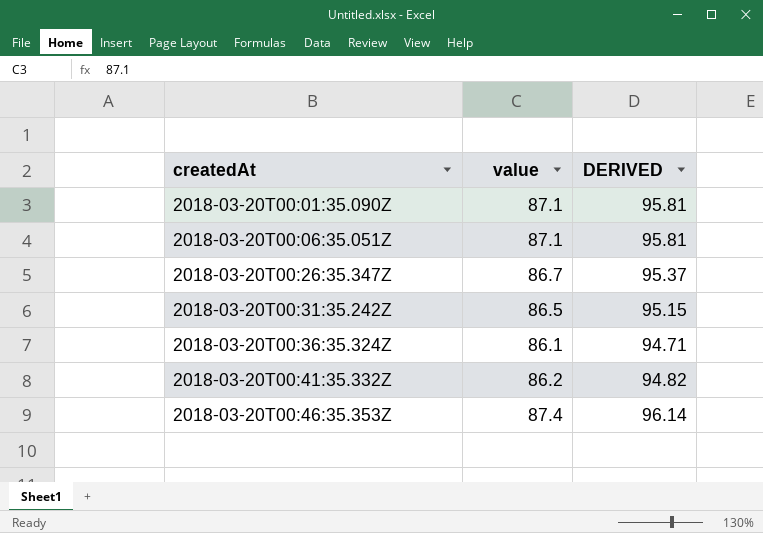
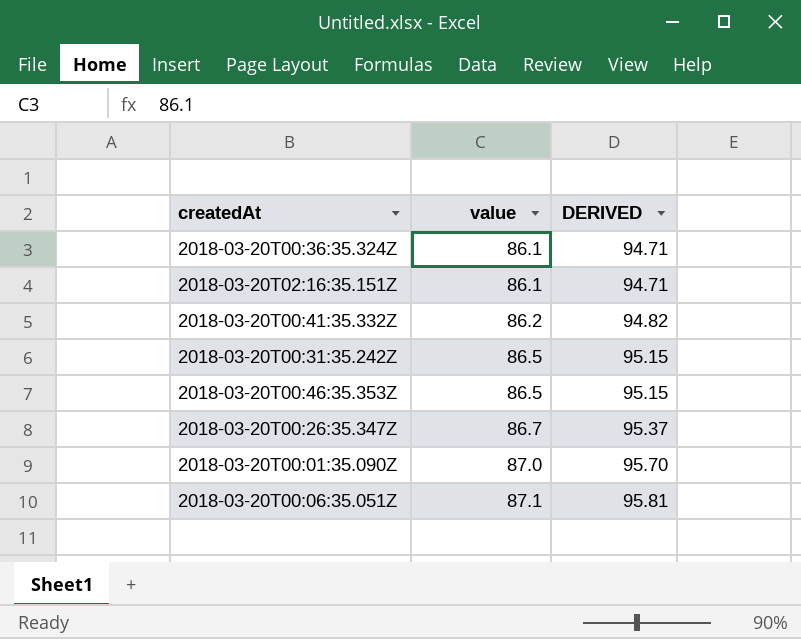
row order: createdAt ascending -> value ascending
row 2018-03-20T02:16:35.151Z: none -> 86.1 | 94.71
2018-03-20T00:46:35.353Z | value: 87.4 -> 86.5
2018-03-20T00:46:35.353Z | DERIVED: 96.14 -> 95.15
2018-03-20T00:01:35.090Z | value: 87.1 -> 87.0
2018-03-20T00:01:35.090Z | DERIVED: 95.81 -> 95.70

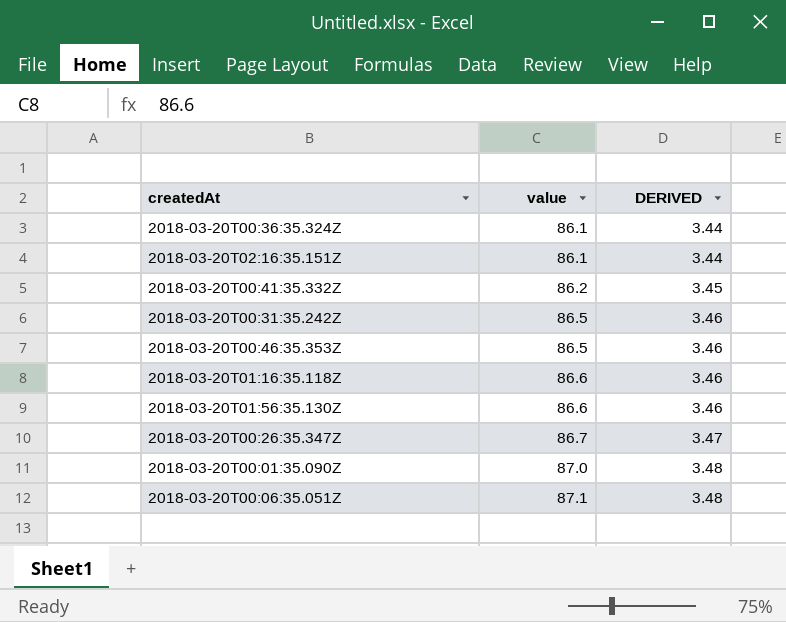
column DERIVED | formula: [value] * 1.1 -> [value] * 0.04
row 2018-03-20T01:16:35.118Z: none -> 86.6 | 3.46
row 2018-03-20T01:56:35.130Z: none -> 86.6 | 3.46

